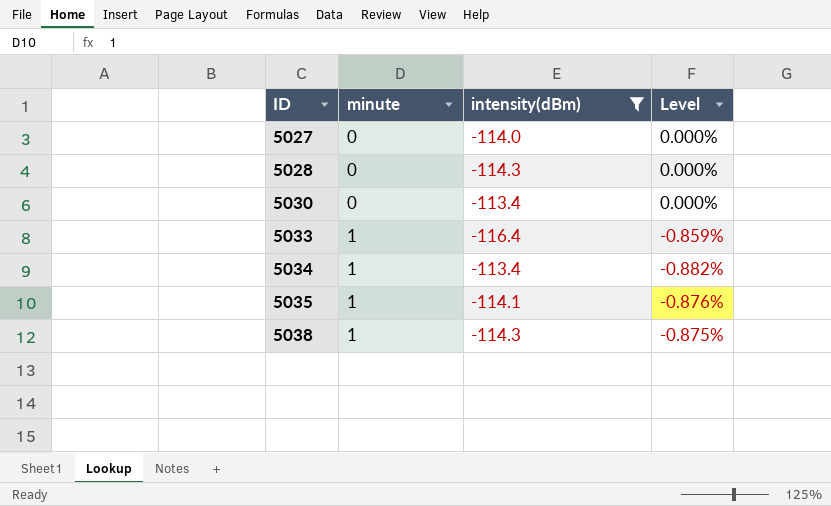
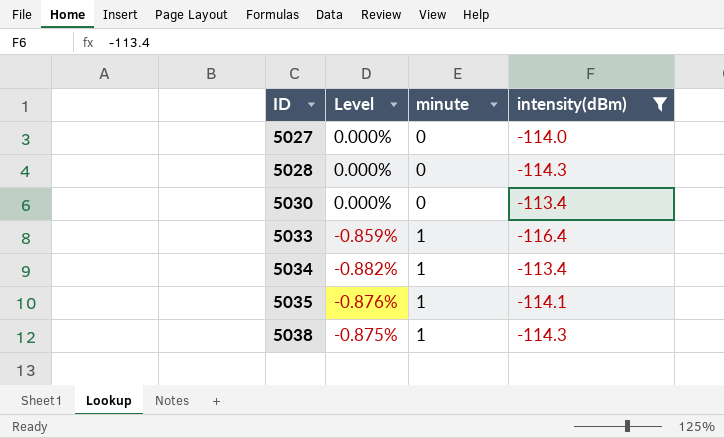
column Level | position: 4 -> 2

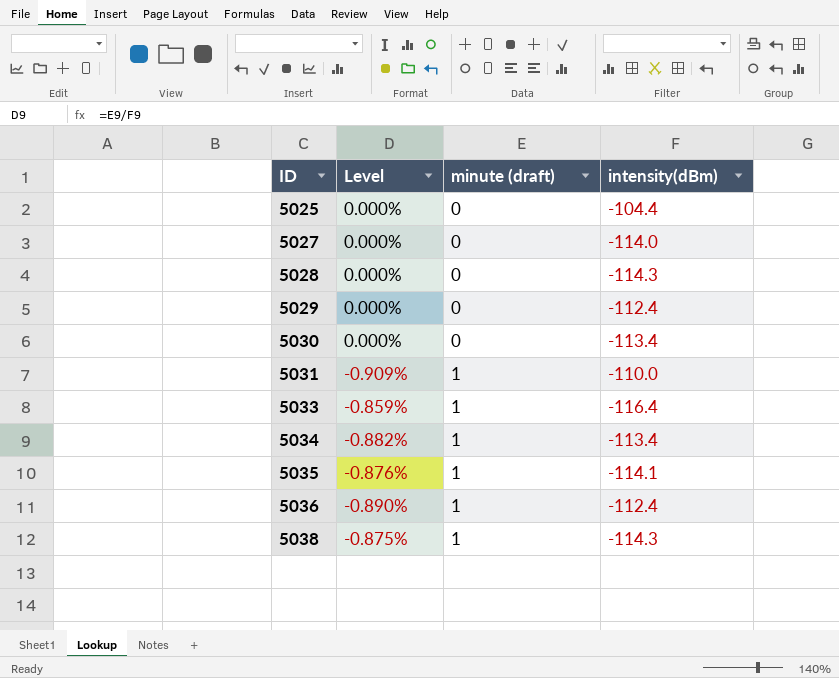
filter: intensity(dBm) <= -113.4 -> none
column name: minute -> minute (draft)

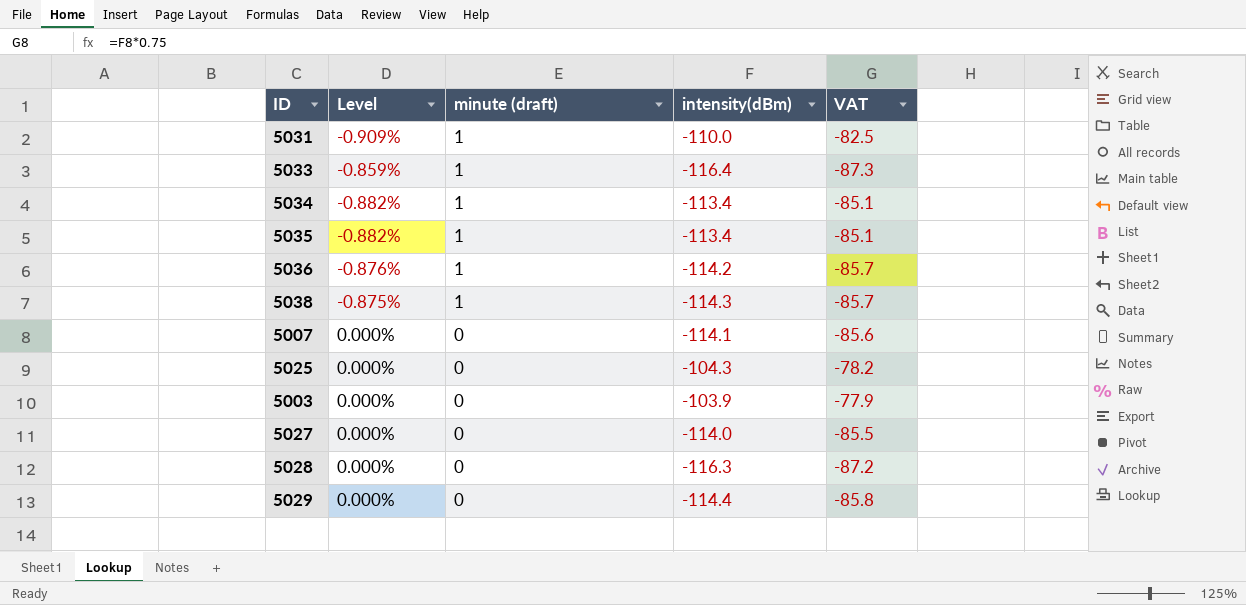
row order: ID ascending -> minute (draft) descending
column VAT | formula: none -> [intensity(dBm)] * 0.75
row 5030: 0.000% | 0 | -113.4 -> none
5035 | Level: -0.876% -> -0.882%
5035 | intensity(dBm): -114.1 -> -113.4
5036 | Level: -0.890% -> -0.876%
5036 | intensity(dBm): -112.4 -> -114.2
row 5007: none -> 0.000% | 0 | -114.1 | -85.6
5025 | intensity(dBm): -104.4 -> -104.3
row 5003: none -> 0.000% | 0 | -103.9 | -77.9
5028 | intensity(dBm): -114.3 -> -116.3
5029 | intensity(dBm): -112.4 -> -114.4

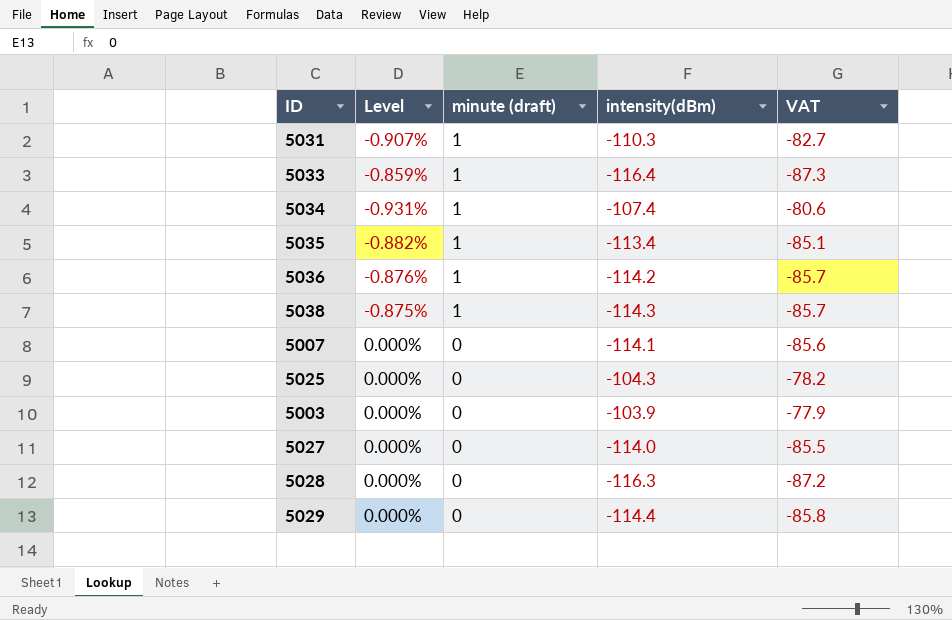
5031 | Level: -0.909% -> -0.907%
5031 | intensity(dBm): -110.0 -> -110.3
5031 | VAT: -82.5 -> -82.7
5034 | Level: -0.882% -> -0.931%
5034 | intensity(dBm): -113.4 -> -107.4
5034 | VAT: -85.1 -> -80.6

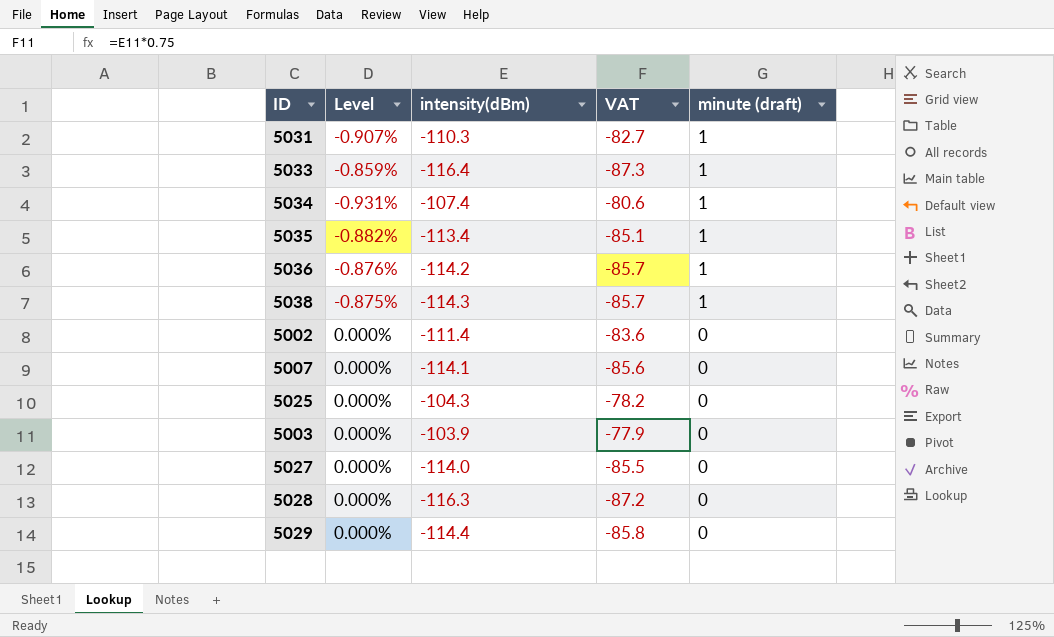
column minute (draft) | position: 3 -> 5
row 5002: none -> 0.000% | -111.4 | -83.6 | 0

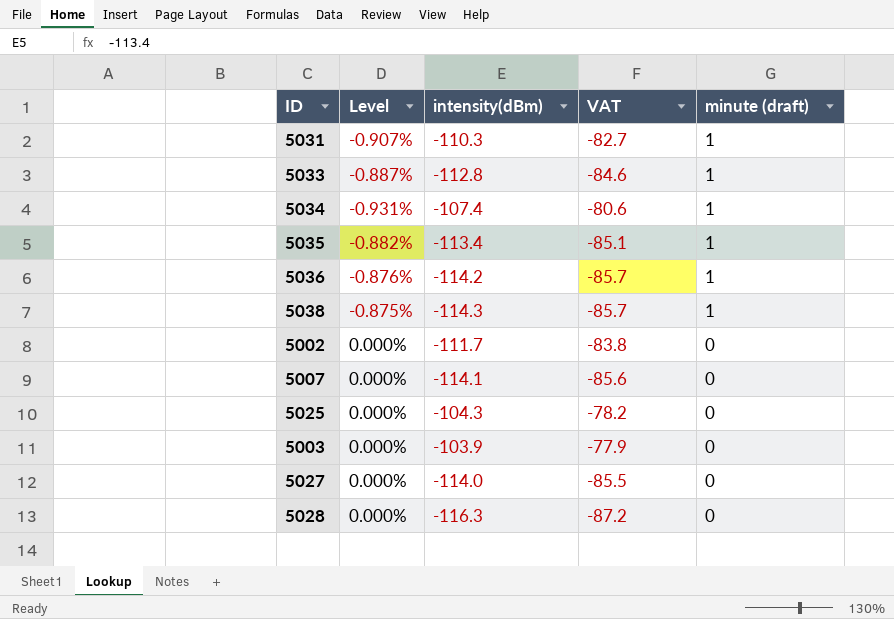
row 5029: 0.000% | -114.4 | -85.8 | 0 -> none
5033 | Level: -0.859% -> -0.887%
5033 | intensity(dBm): -116.4 -> -112.8
5033 | VAT: -87.3 -> -84.6
5002 | intensity(dBm): -111.4 -> -111.7
5002 | VAT: -83.6 -> -83.8

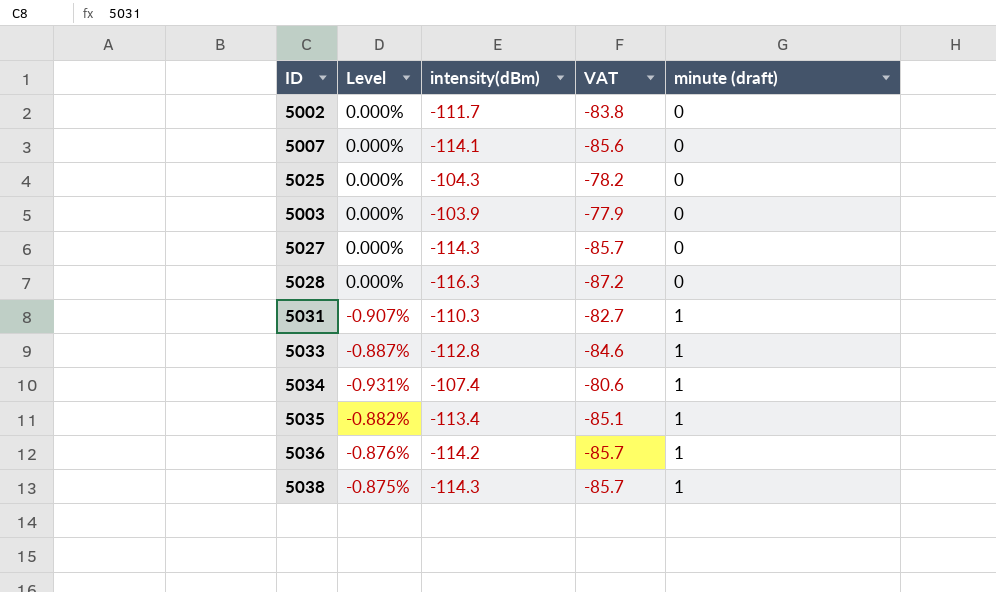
row order: minute (draft) descending -> minute (draft) ascending
5027 | intensity(dBm): -114.0 -> -114.3
5027 | VAT: -85.5 -> -85.7

